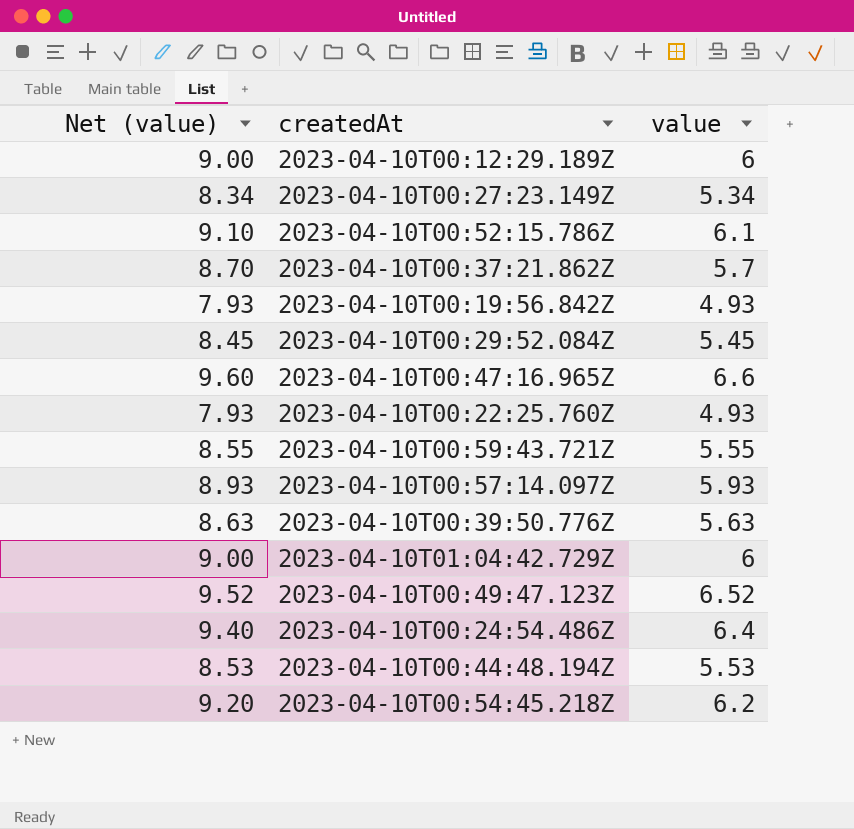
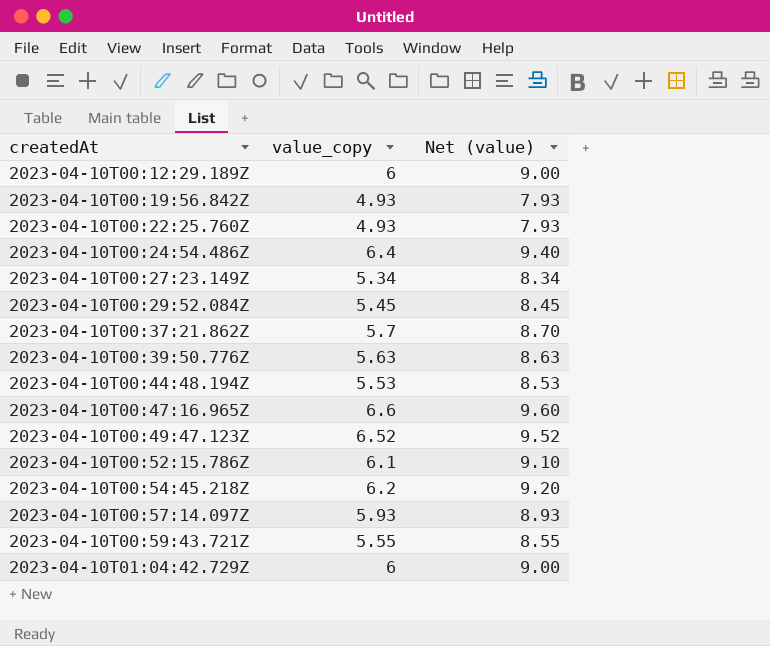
row order: none -> createdAt ascending
column name: value -> value_copy
column Net (value) | position: 1 -> 3

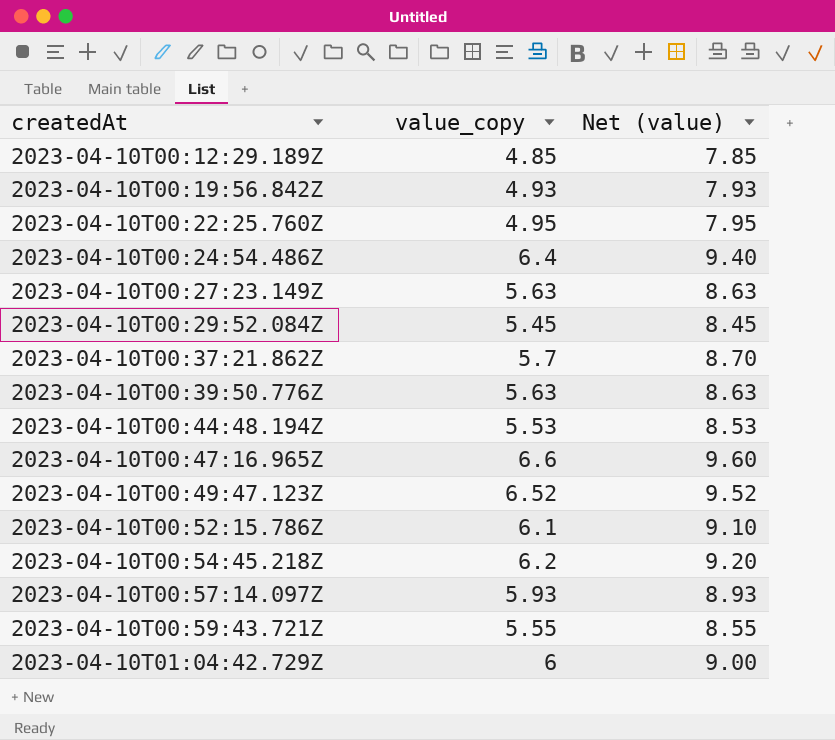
2023-04-10T00:12:29.189Z | value_copy: 6 -> 4.85
2023-04-10T00:12:29.189Z | Net (value): 9.00 -> 7.85
2023-04-10T00:22:25.760Z | value_copy: 4.93 -> 4.95
2023-04-10T00:22:25.760Z | Net (value): 7.93 -> 7.95
2023-04-10T00:27:23.149Z | value_copy: 5.34 -> 5.63
2023-04-10T00:27:23.149Z | Net (value): 8.34 -> 8.63

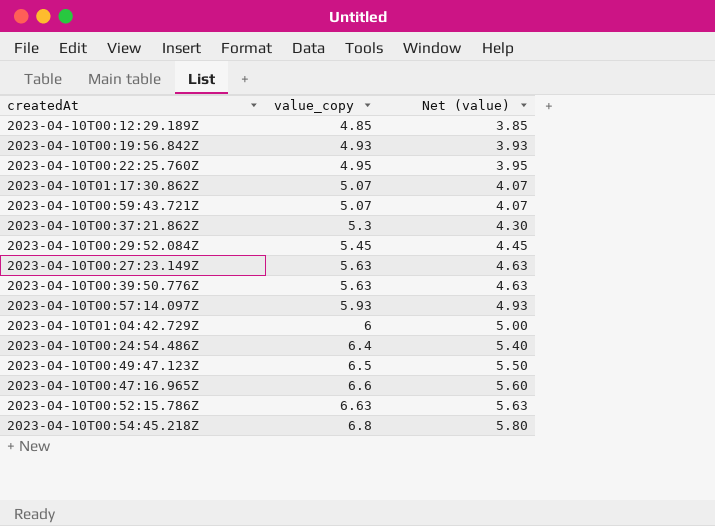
row order: createdAt ascending -> value_copy ascending
column Net (value) | formula: [value_copy] + 3 -> [value_copy] - 1
row 2023-04-10T00:44:48.194Z: 5.53 | 8.53 -> none
row 2023-04-10T01:17:30.862Z: none -> 5.07 | 4.07
2023-04-10T00:59:43.721Z | value_copy: 5.55 -> 5.07
2023-04-10T00:37:21.862Z | value_copy: 5.7 -> 5.3
2023-04-10T00:49:47.123Z | value_copy: 6.52 -> 6.5
2023-04-10T00:52:15.786Z | value_copy: 6.1 -> 6.63
2023-04-10T00:54:45.218Z | value_copy: 6.2 -> 6.8

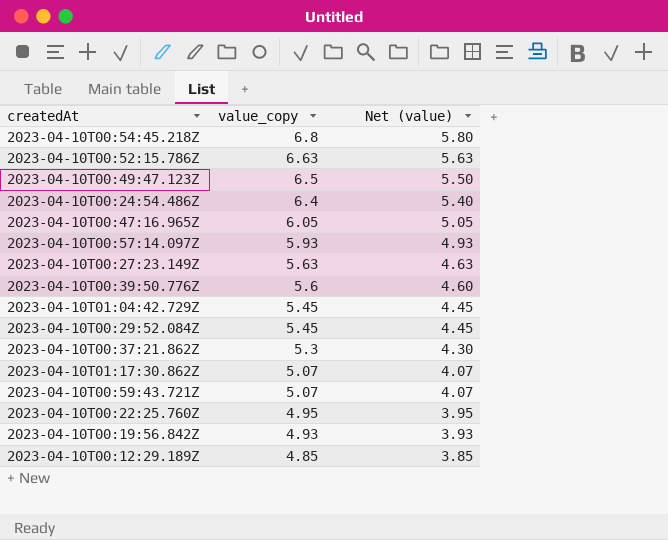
row order: value_copy ascending -> value_copy descending
2023-04-10T00:47:16.965Z | value_copy: 6.6 -> 6.05
2023-04-10T00:47:16.965Z | Net (value): 5.60 -> 5.05
2023-04-10T00:39:50.776Z | value_copy: 5.63 -> 5.6
2023-04-10T00:39:50.776Z | Net (value): 4.63 -> 4.60
2023-04-10T01:04:42.729Z | value_copy: 6 -> 5.45
2023-04-10T01:04:42.729Z | Net (value): 5.00 -> 4.45

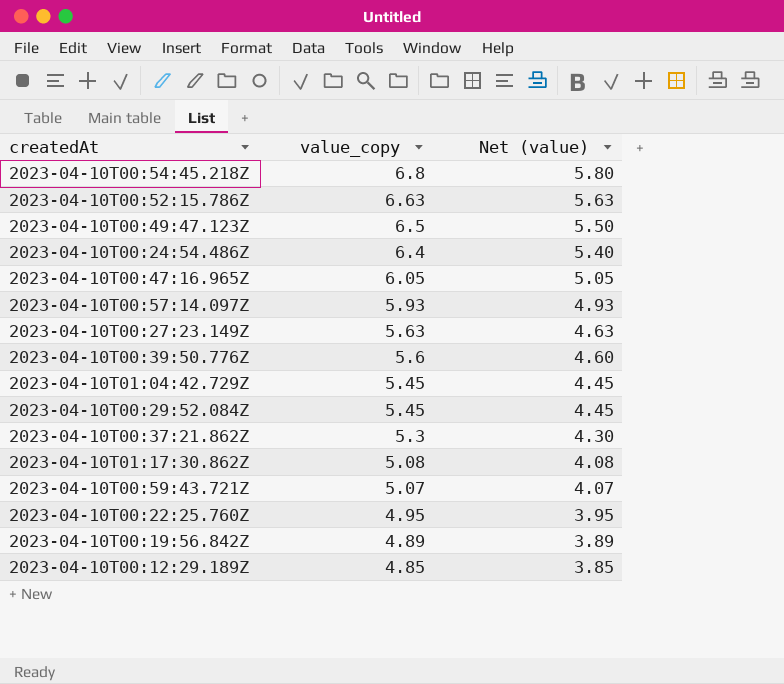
2023-04-10T01:17:30.862Z | value_copy: 5.07 -> 5.08
2023-04-10T01:17:30.862Z | Net (value): 4.07 -> 4.08
2023-04-10T00:19:56.842Z | value_copy: 4.93 -> 4.89
2023-04-10T00:19:56.842Z | Net (value): 3.93 -> 3.89

